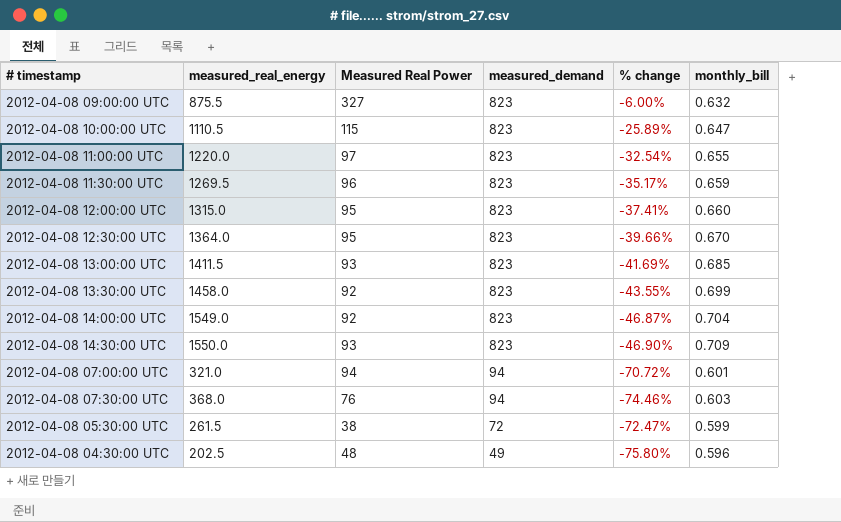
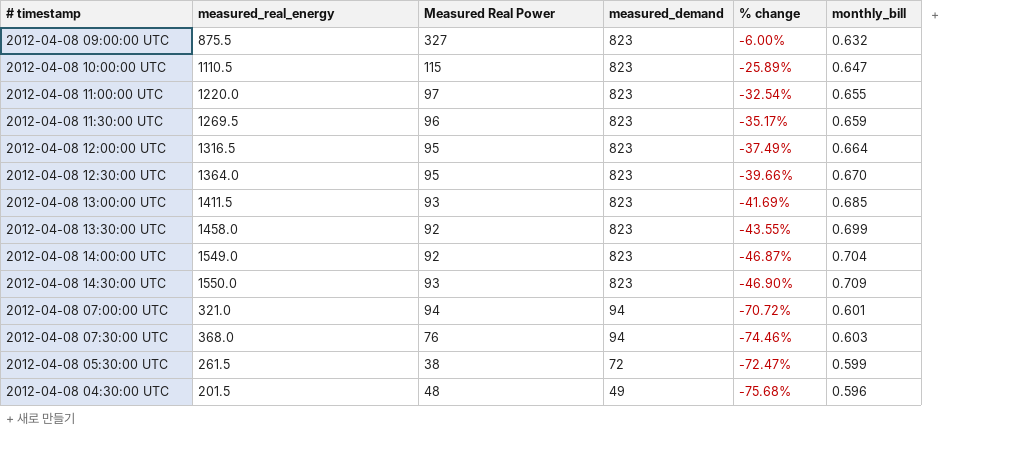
2012-04-08 12:00:00 UTC | measured_real_energy: 1315.0 -> 1316.5
2012-04-08 12:00:00 UTC | % change: -37.41% -> -37.49%
2012-04-08 12:00:00 UTC | monthly_bill: 0.660 -> 0.664
2012-04-08 04:30:00 UTC | measured_real_energy: 202.5 -> 201.5
2012-04-08 04:30:00 UTC | % change: -75.80% -> -75.68%

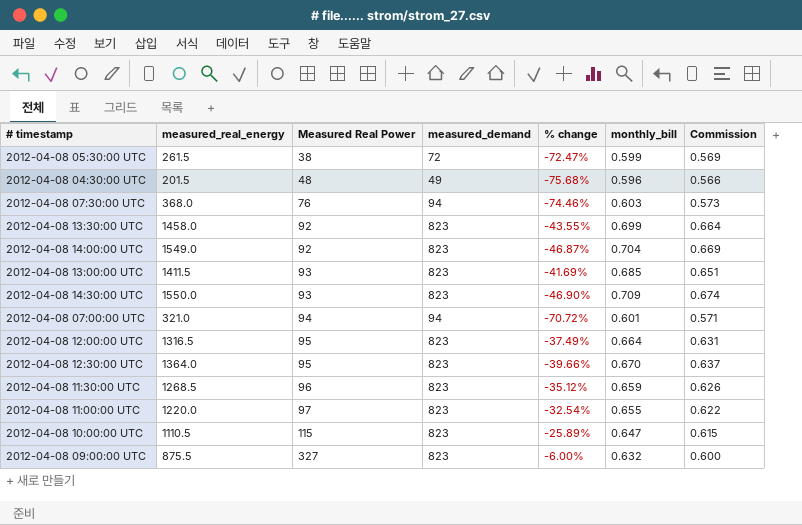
row order: measured_demand descending -> Measured Real Power ascending
column Commission | formula: none -> [monthly_bill] * 0.95
2012-04-08 11:30:00 UTC | measured_real_energy: 1269.5 -> 1268.5
2012-04-08 11:30:00 UTC | % change: -35.17% -> -35.12%

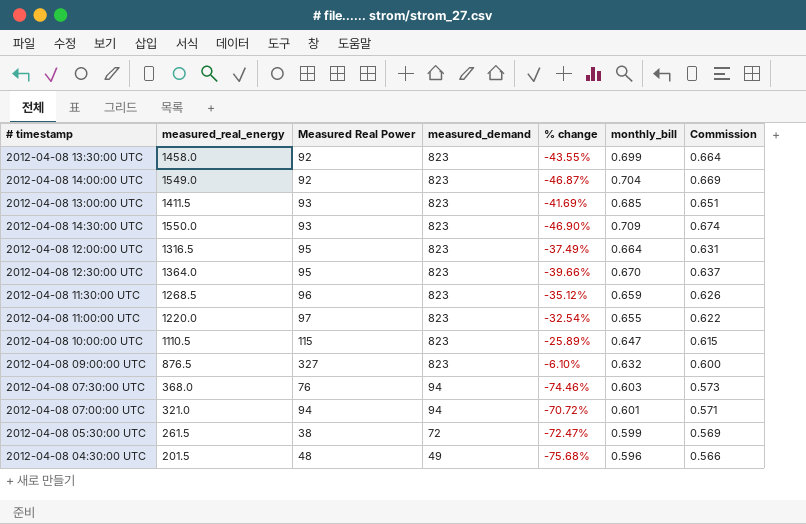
row order: Measured Real Power ascending -> measured_demand descending
2012-04-08 09:00:00 UTC | measured_real_energy: 875.5 -> 876.5
2012-04-08 09:00:00 UTC | % change: -6.00% -> -6.10%

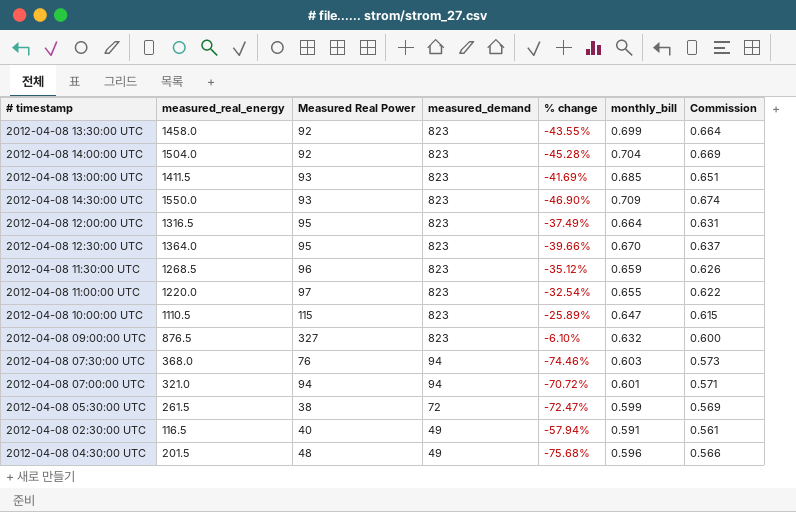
2012-04-08 14:00:00 UTC | measured_real_energy: 1549.0 -> 1504.0
2012-04-08 14:00:00 UTC | % change: -46.87% -> -45.28%
row 2012-04-08 02:30:00 UTC: none -> 116.5 | 40 | 49 | -57.94% | 0.591 | 0.561

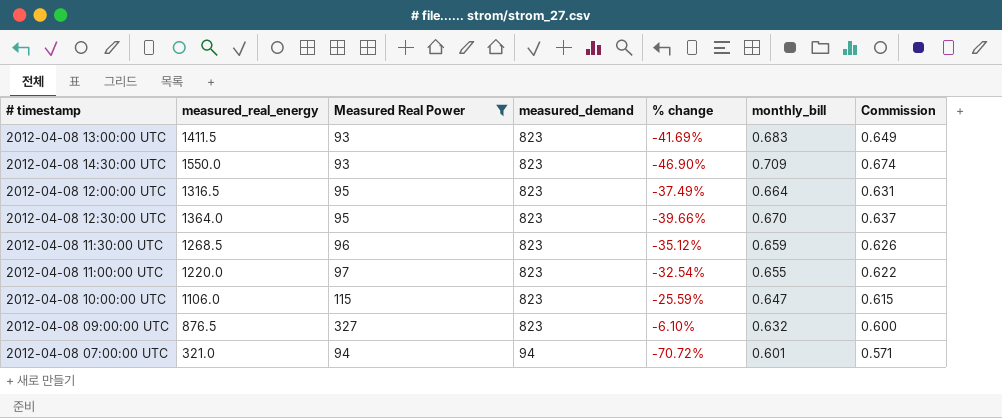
filter: none -> Measured Real Power >= 93
2012-04-08 13:00:00 UTC | monthly_bill: 0.685 -> 0.683
2012-04-08 13:00:00 UTC | Commission: 0.651 -> 0.649
2012-04-08 10:00:00 UTC | measured_real_energy: 1110.5 -> 1106.0
2012-04-08 10:00:00 UTC | % change: -25.89% -> -25.59%

